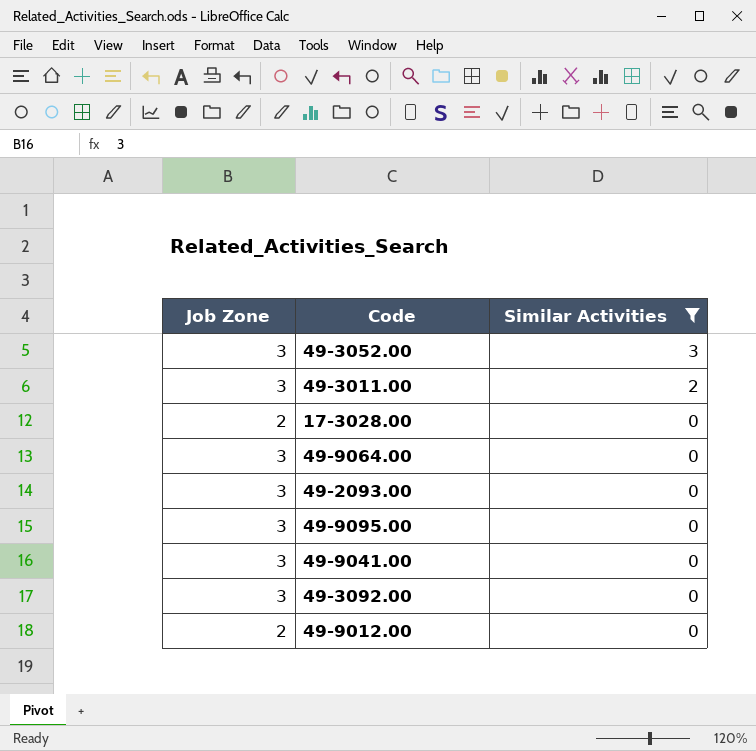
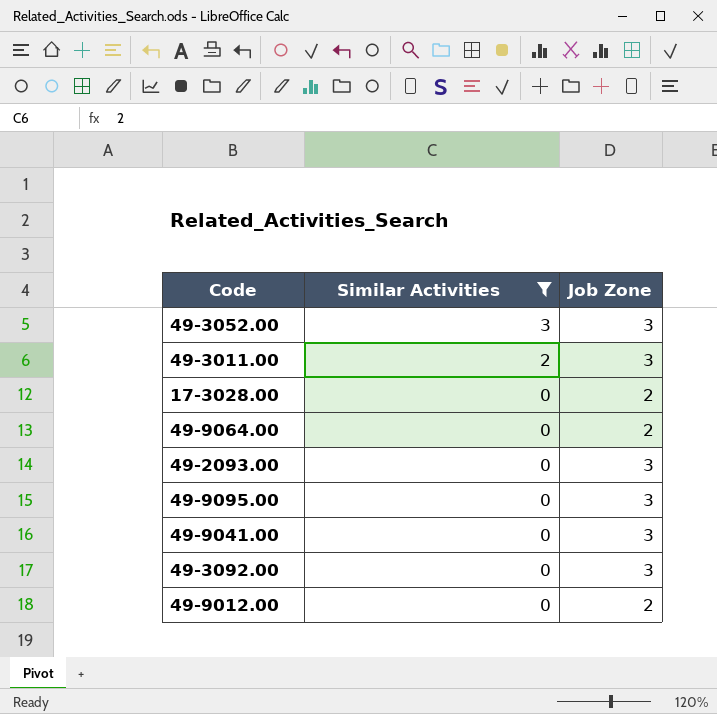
column Job Zone | position: 1 -> 3
49-9064.00 | Job Zone: 3 -> 2

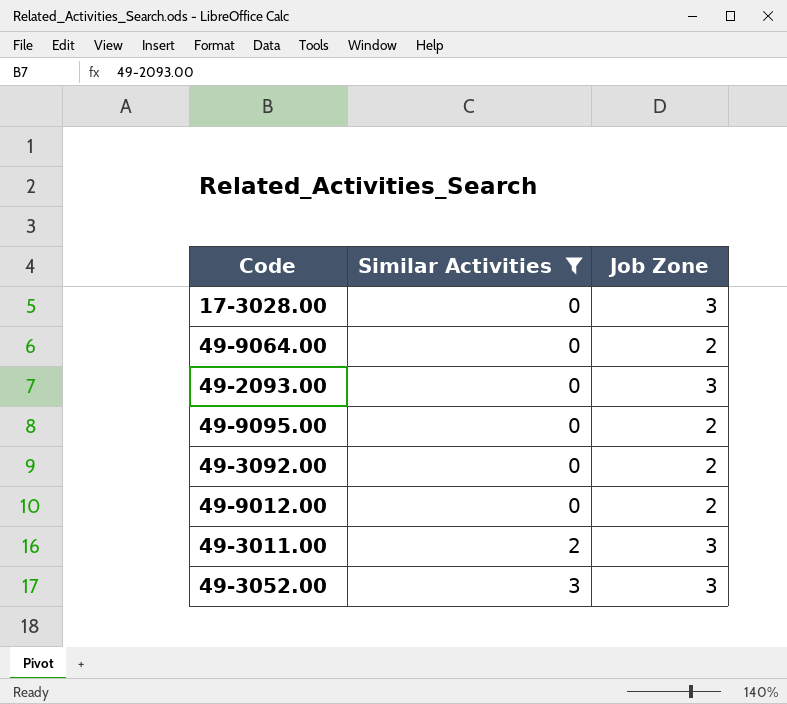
row order: Similar Activities descending -> Similar Activities ascending
row 49-9041.00: 0 | 3 -> none
17-3028.00 | Job Zone: 2 -> 3
49-9095.00 | Job Zone: 3 -> 2
49-3092.00 | Job Zone: 3 -> 2

